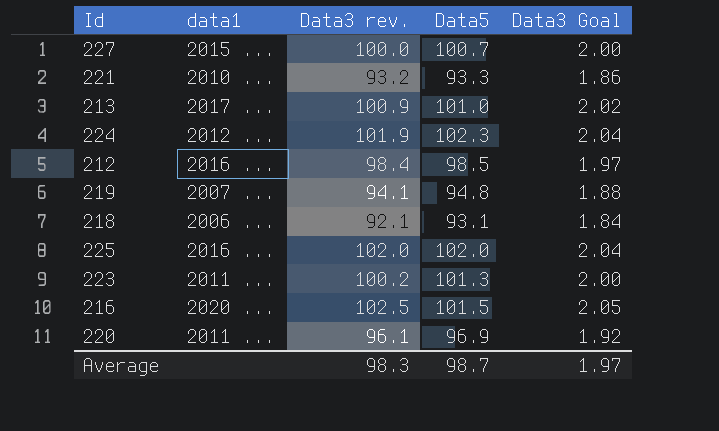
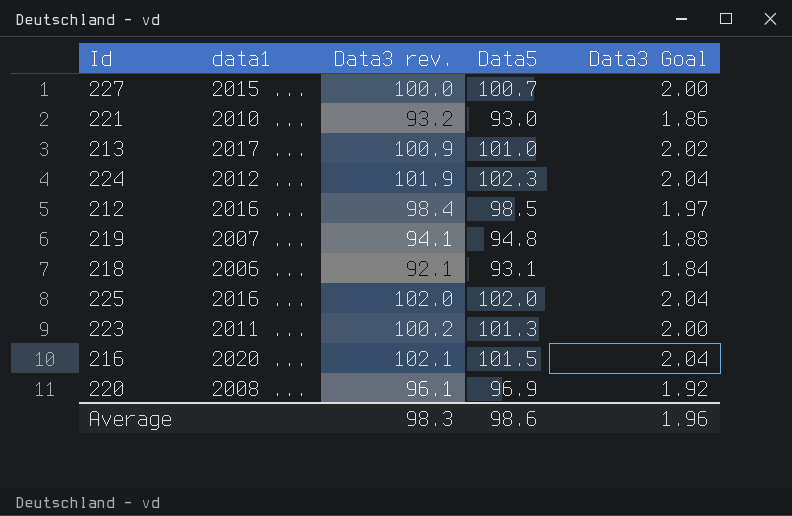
221 | Data5: 93.3 -> 93.0
216 | Data3 rev.: 102.5 -> 102.1
216 | Data3 Goal: 2.05 -> 2.04
220 | data1: 2011 ... -> 2008 ...
Average | Data5: 98.7 -> 98.6
Average | Data3 Goal: 1.97 -> 1.96

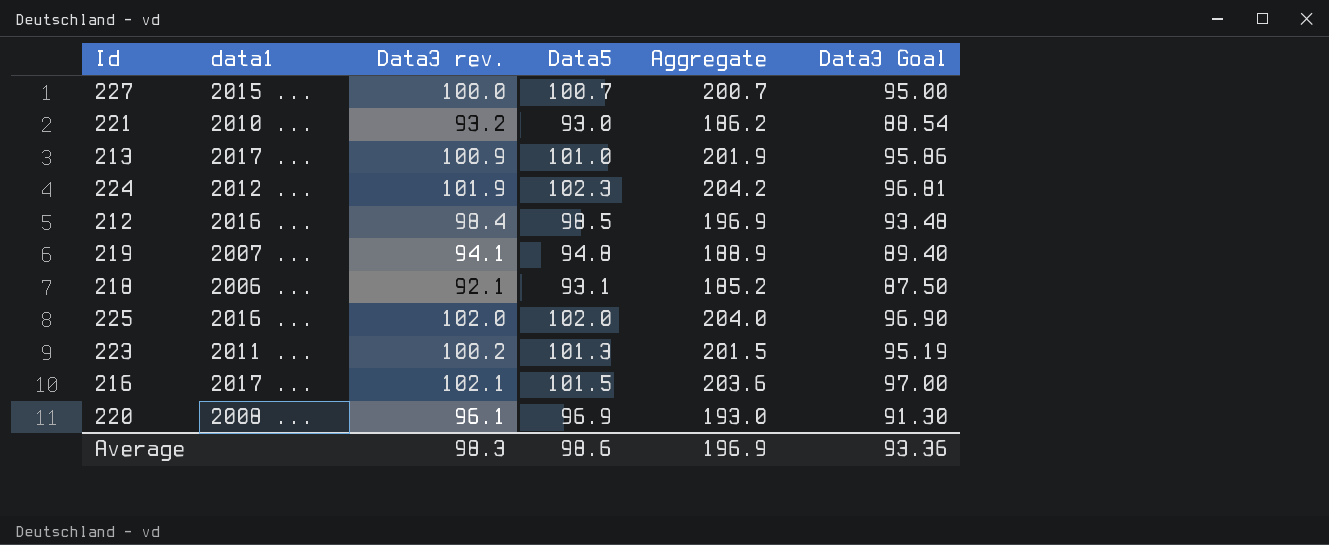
column Aggregate | formula: none -> [Data3 rev.] + [Data5]
column Data3 Goal | formula: [Data3 rev.] * 0.02 -> [Data3 rev.] * 0.95
216 | data1: 2020 ... -> 2017 ...
Average | Data3 Goal: 1.96 -> 93.36

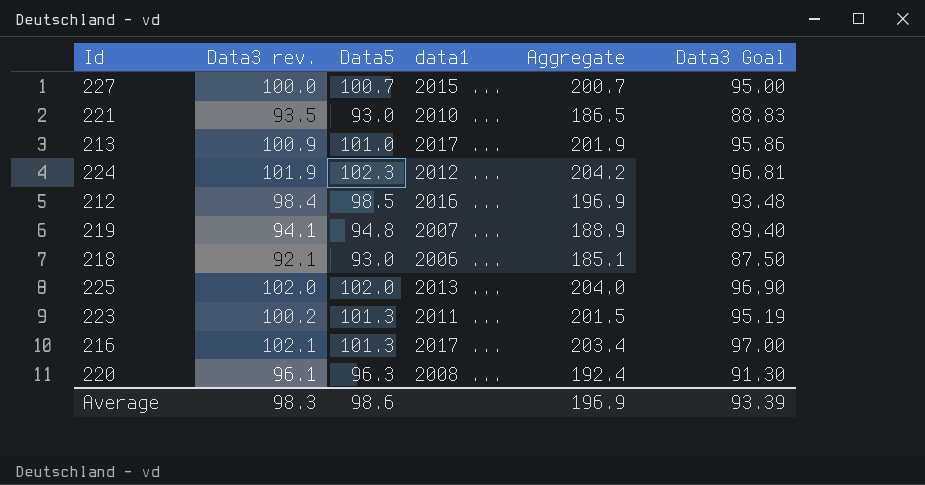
column data1 | position: 2 -> 4
221 | Data3 rev.: 93.2 -> 93.5
221 | Aggregate: 186.2 -> 186.5
221 | Data3 Goal: 88.54 -> 88.83
218 | Data5: 93.1 -> 93.0
218 | Aggregate: 185.2 -> 185.1
225 | data1: 2016 ... -> 2013 ...
216 | Data5: 101.5 -> 101.3
216 | Aggregate: 203.6 -> 203.4
220 | Data5: 96.9 -> 96.3
220 | Aggregate: 193.0 -> 192.4
Average | Data3 Goal: 93.36 -> 93.39

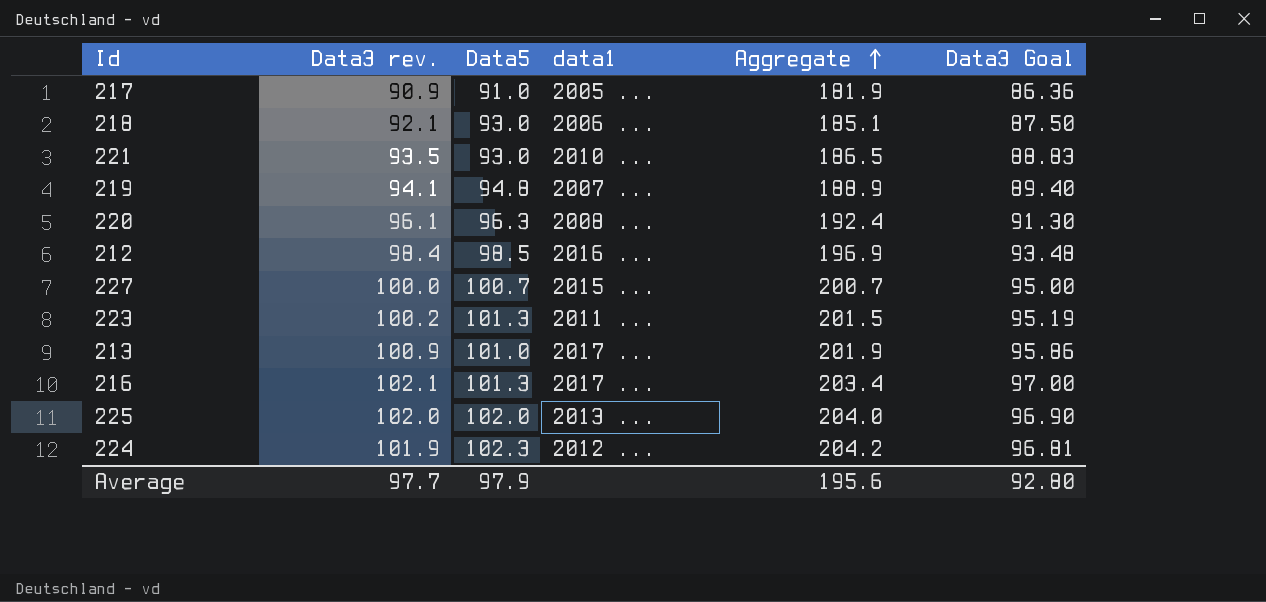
row order: none -> Aggregate ascending
row 217: none -> 90.9 | 91.0 | 2005 ... | 181.9 | 86.36
Average | Data3 rev.: 98.3 -> 97.7
Average | Data5: 98.6 -> 97.9
Average | Aggregate: 196.9 -> 195.6
Average | Data3 Goal: 93.39 -> 92.80

